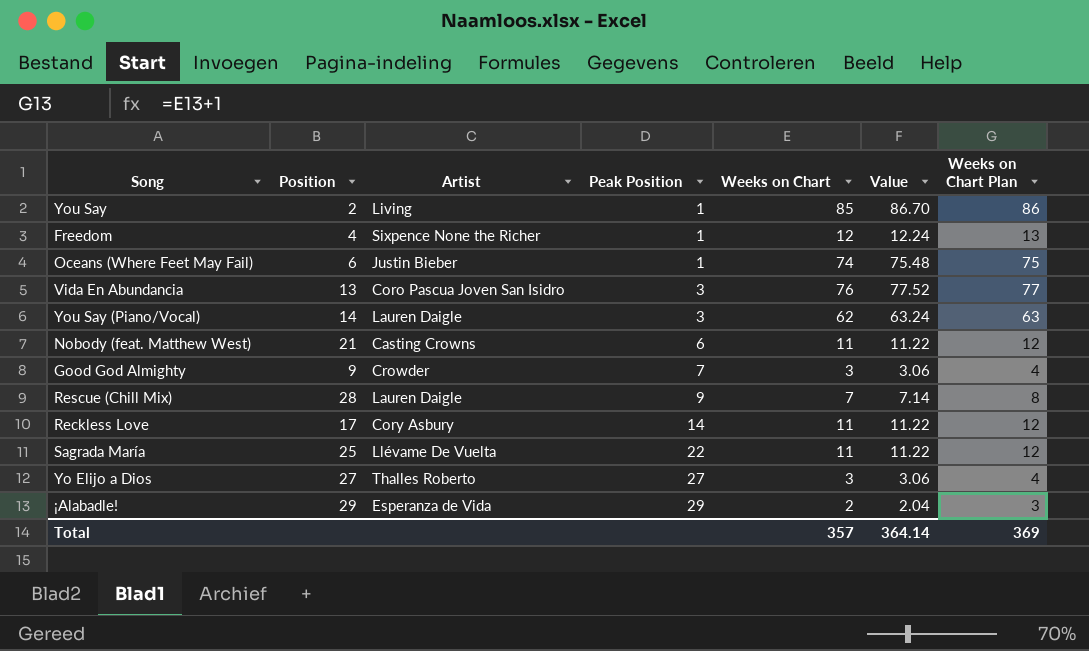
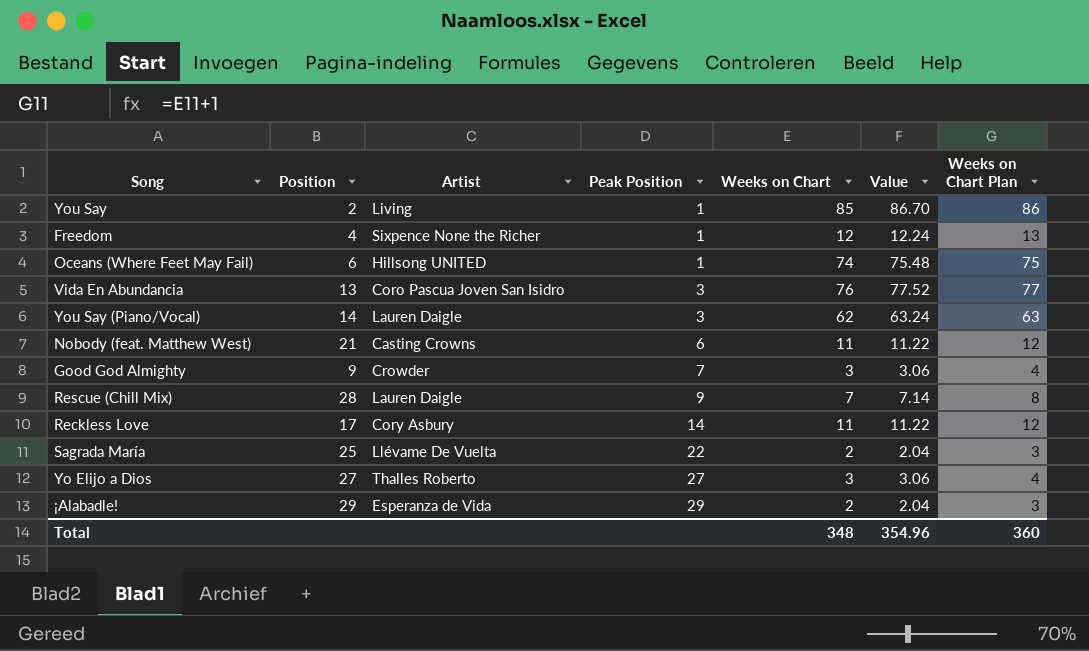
Oceans (Where Feet May Fail) | Artist: Justin Bieber -> Hillsong UNITED
Sagrada María | Weeks on Chart: 11 -> 2
Sagrada María | Value: 11.22 -> 2.04
Sagrada María | Weeks on Chart Plan: 12 -> 3
Total | Weeks on Chart: 357 -> 348
Total | Value: 364.14 -> 354.96
Total | Weeks on Chart Plan: 369 -> 360

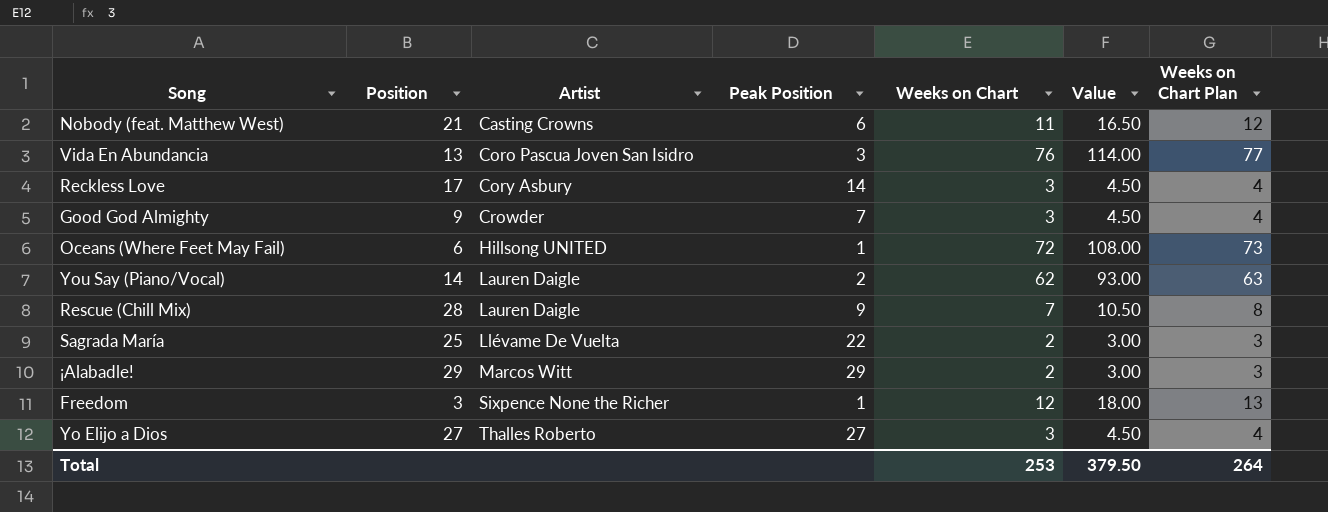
row order: Peak Position ascending -> Artist ascending
column Value | formula: [Weeks on Chart] * 1.02 -> [Weeks on Chart] * 1.5
row You Say: 2 | Living | 1 | 85 | 86.70 | 86 -> none
Reckless Love | Weeks on Chart: 11 -> 3
Reckless Love | Weeks on Chart Plan: 12 -> 4
Oceans (Where Feet May Fail) | Weeks on Chart: 74 -> 72
Oceans (Where Feet May Fail) | Weeks on Chart Plan: 75 -> 73
You Say (Piano/Vocal) | Peak Position: 3 -> 2
¡Alabadle! | Artist: Esperanza de Vida -> Marcos Witt
Freedom | Position: 4 -> 3
Total | Weeks on Chart: 348 -> 253
Total | Value: 354.96 -> 379.50
Total | Weeks on Chart Plan: 360 -> 264

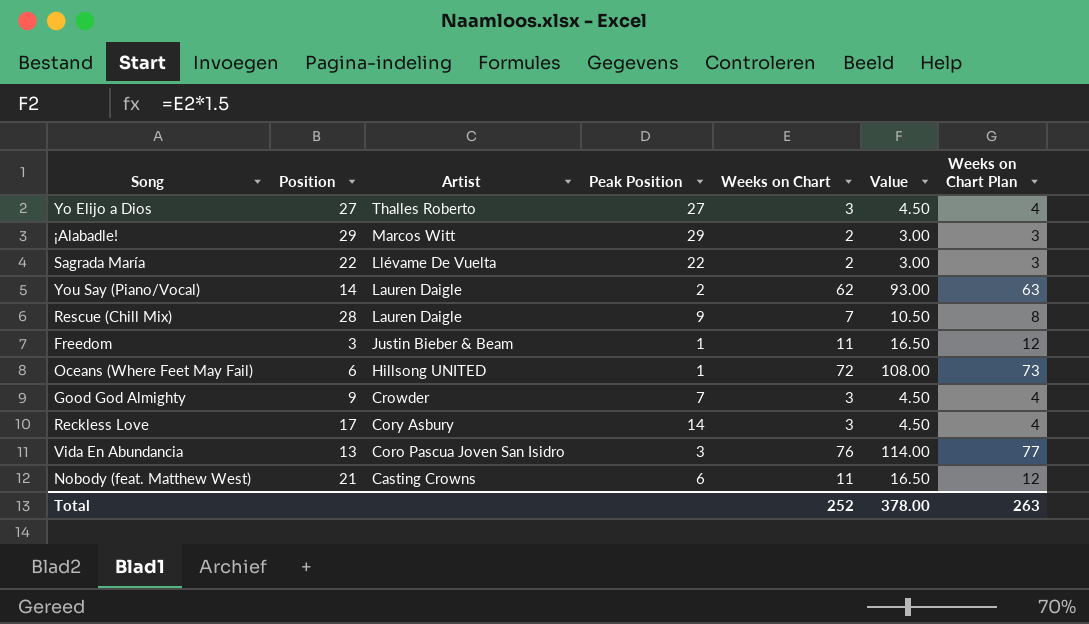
row order: Artist ascending -> Artist descending
Sagrada María | Position: 25 -> 22
Freedom | Artist: Sixpence None the Richer -> Justin Bieber & Beam
Freedom | Weeks on Chart: 12 -> 11
Freedom | Value: 18.00 -> 16.50
Freedom | Weeks on Chart Plan: 13 -> 12
Total | Weeks on Chart: 253 -> 252
Total | Value: 379.50 -> 378.00
Total | Weeks on Chart Plan: 264 -> 263

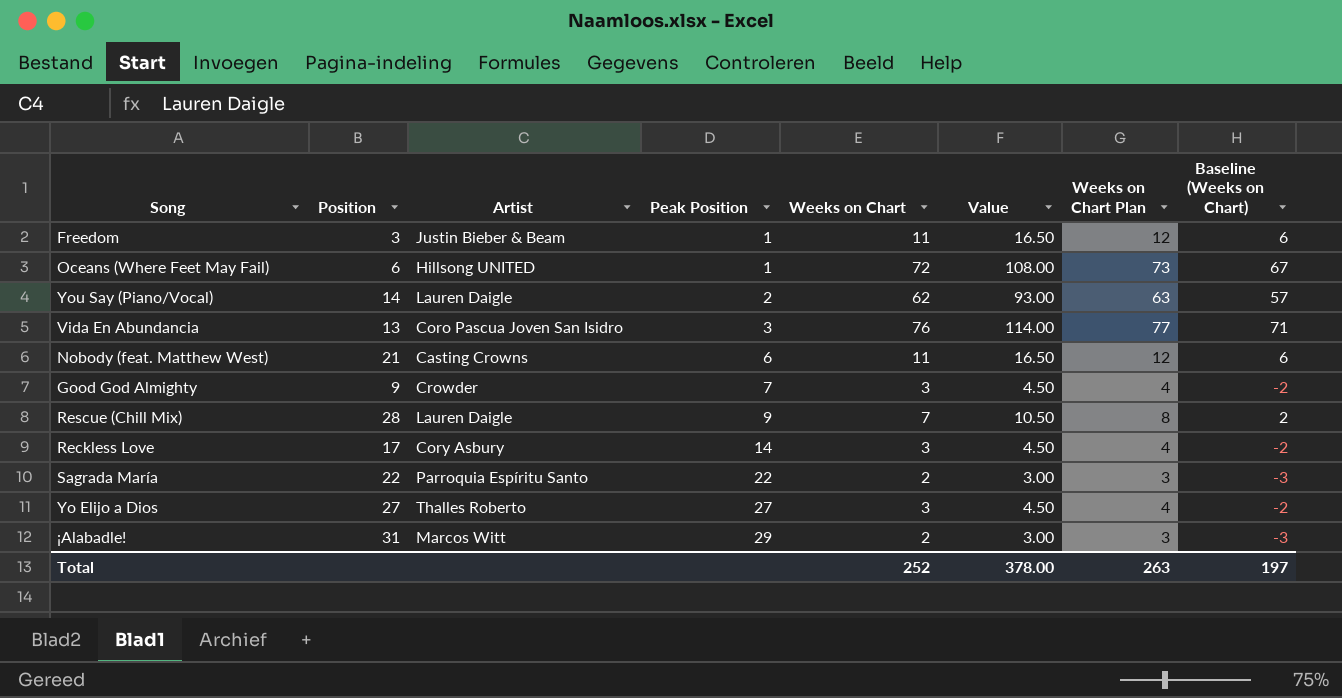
row order: Artist descending -> Peak Position ascending
column Baseline (Weeks on Chart) | formula: none -> [Weeks on Chart] - 5
Sagrada María | Artist: Llévame De Vuelta -> Parroquia Espíritu Santo
¡Alabadle! | Position: 29 -> 31

